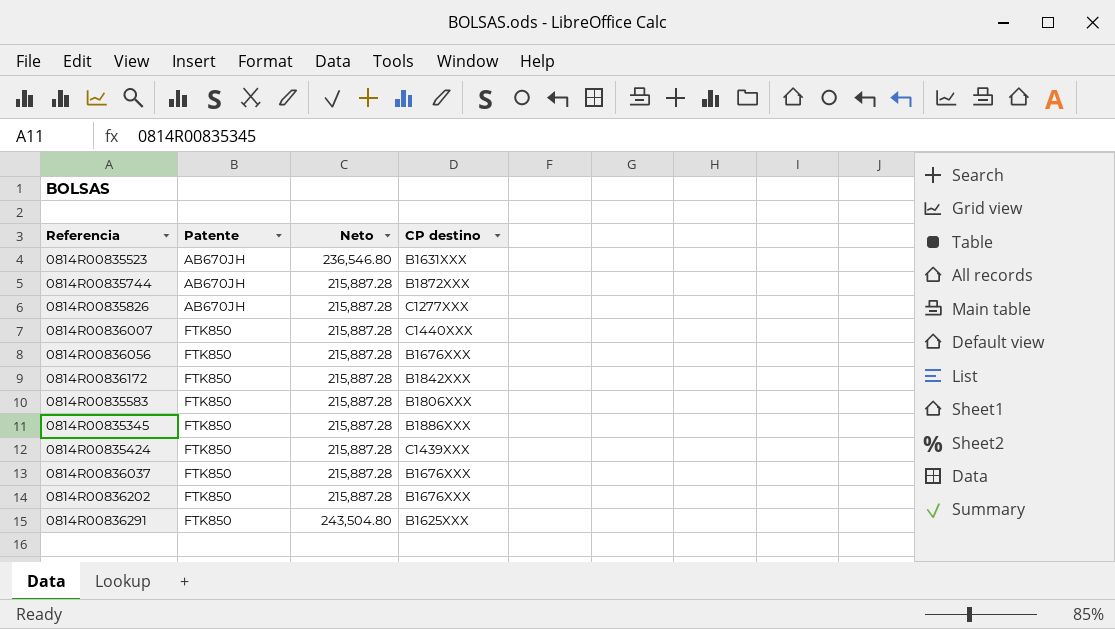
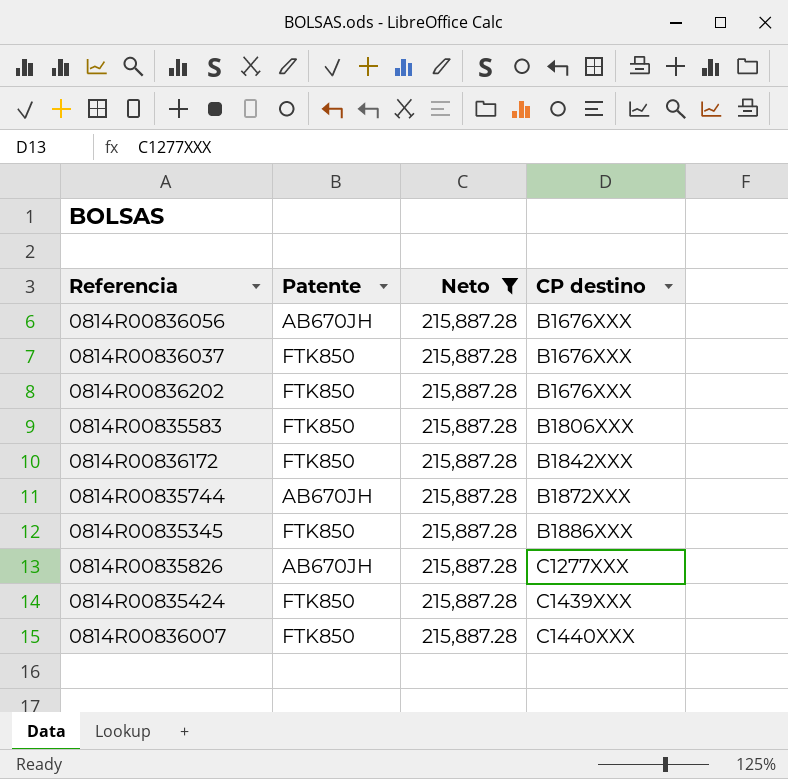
filter: none -> Neto = 215,887.28
row order: Patente ascending -> CP destino ascending
0814R00836056 | Patente: FTK850 -> AB670JH

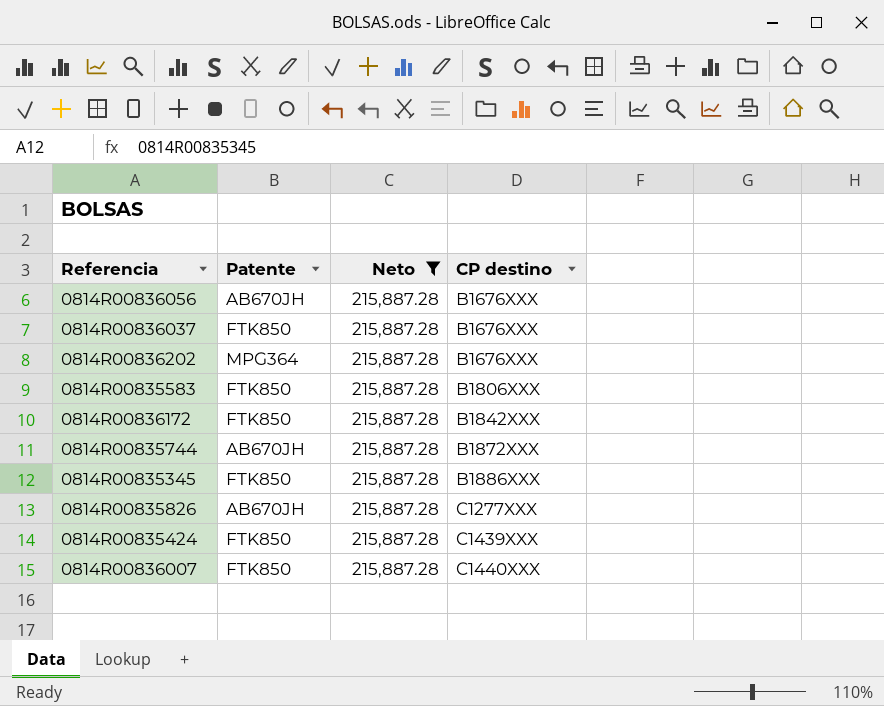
0814R00836202 | Patente: FTK850 -> MPG364

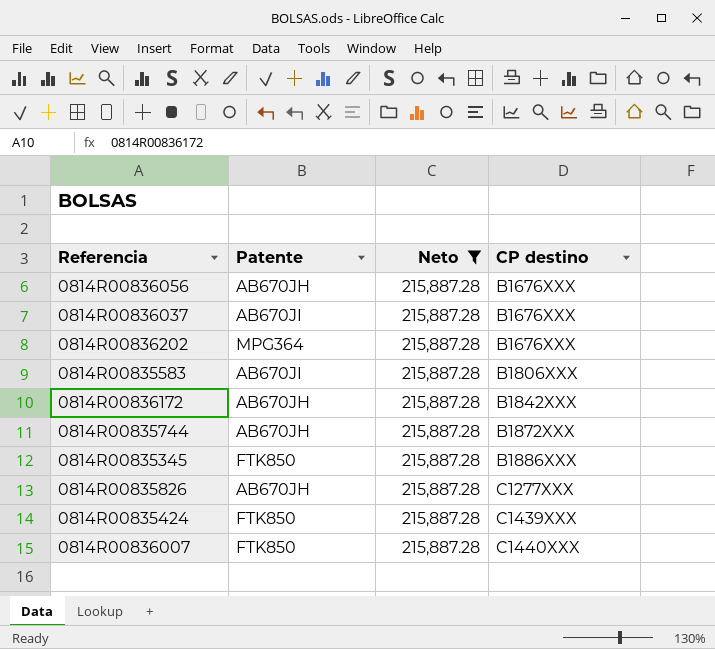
0814R00836037 | Patente: FTK850 -> AB670JI
0814R00835583 | Patente: FTK850 -> AB670JI
0814R00836172 | Patente: FTK850 -> AB670JH

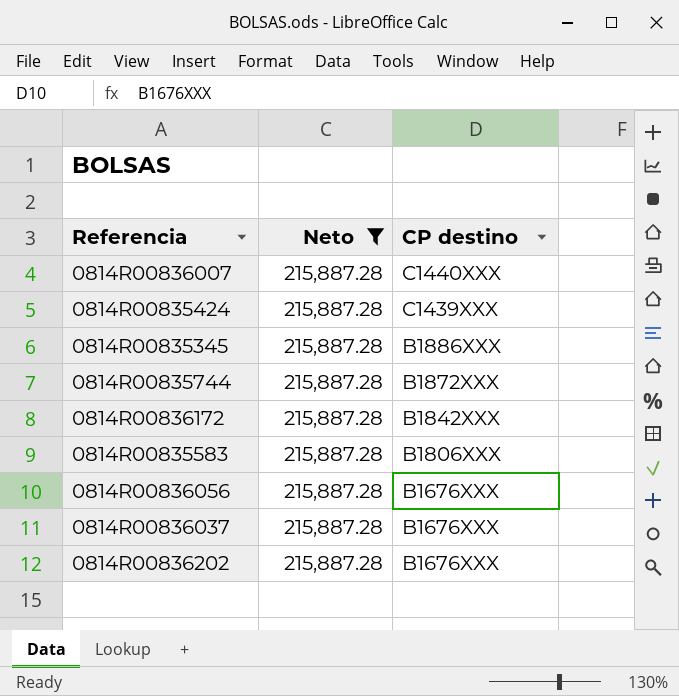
row order: CP destino ascending -> CP destino descending
column Patente | position: 2 -> none
row 0814R00835826: AB670JH | 215,887.28 | C1277XXX -> none

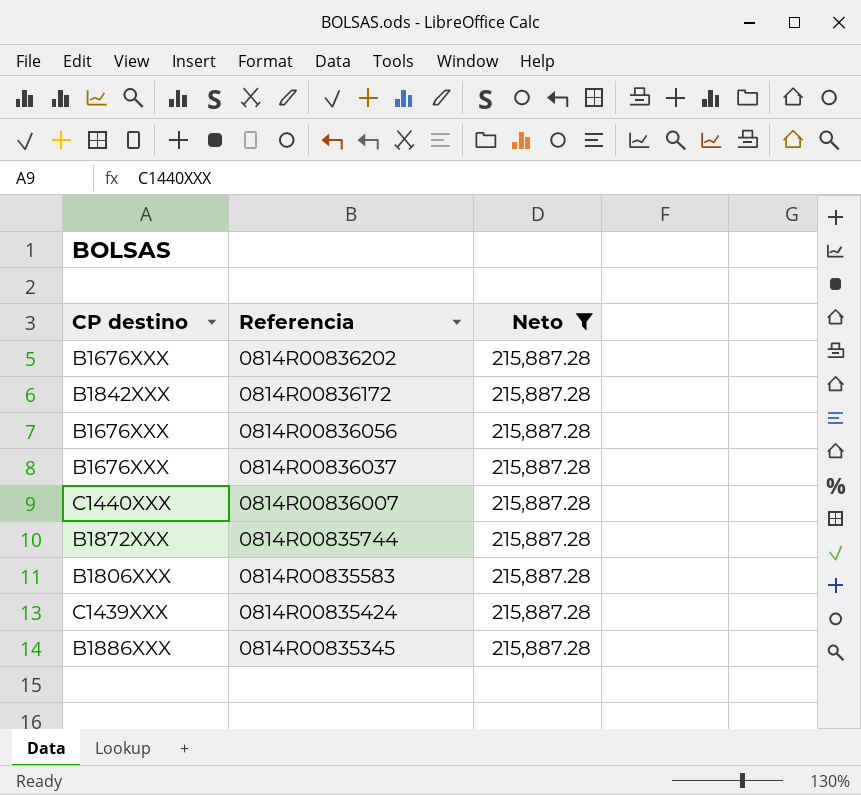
row order: CP destino descending -> Referencia descending
column CP destino | position: 3 -> 1

